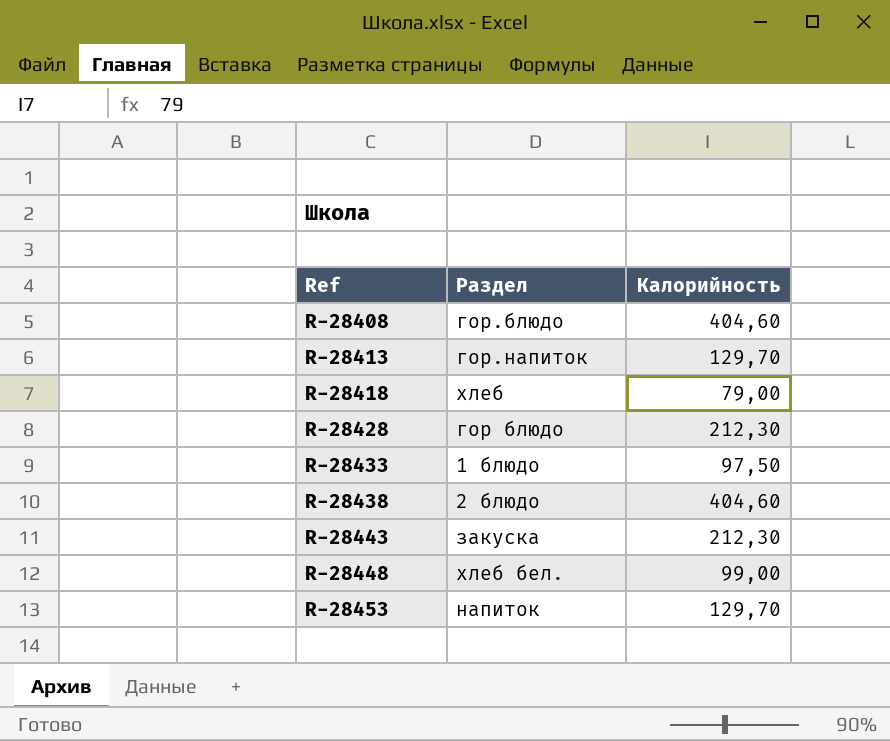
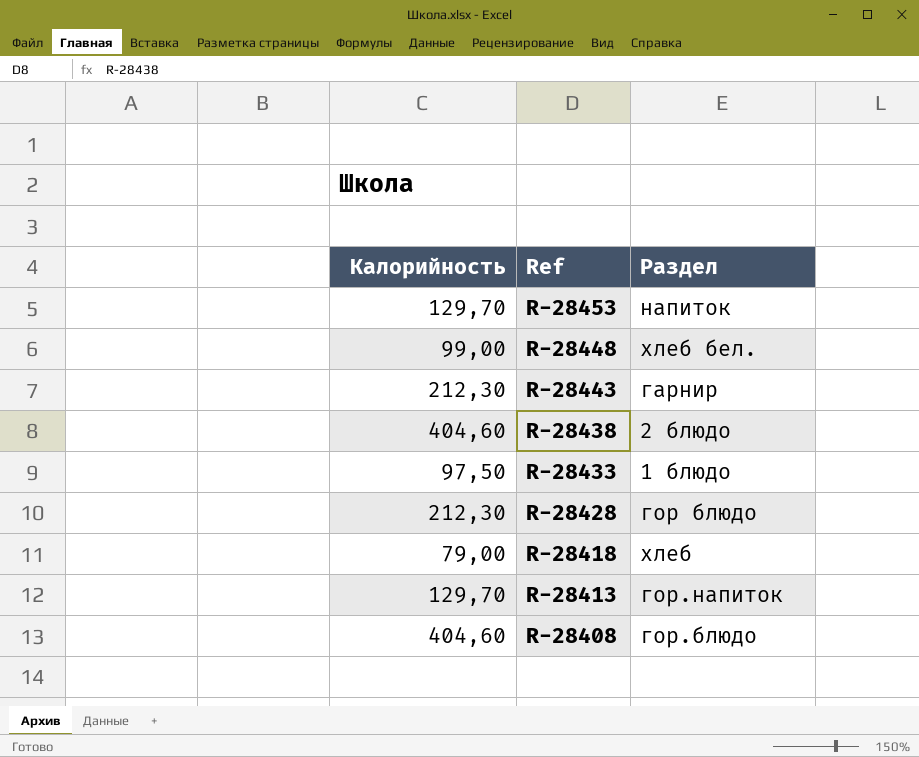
row order: Ref ascending -> Ref descending
column Калорийность | position: 3 -> 1
R-28443 | Раздел: закуска -> гарнир

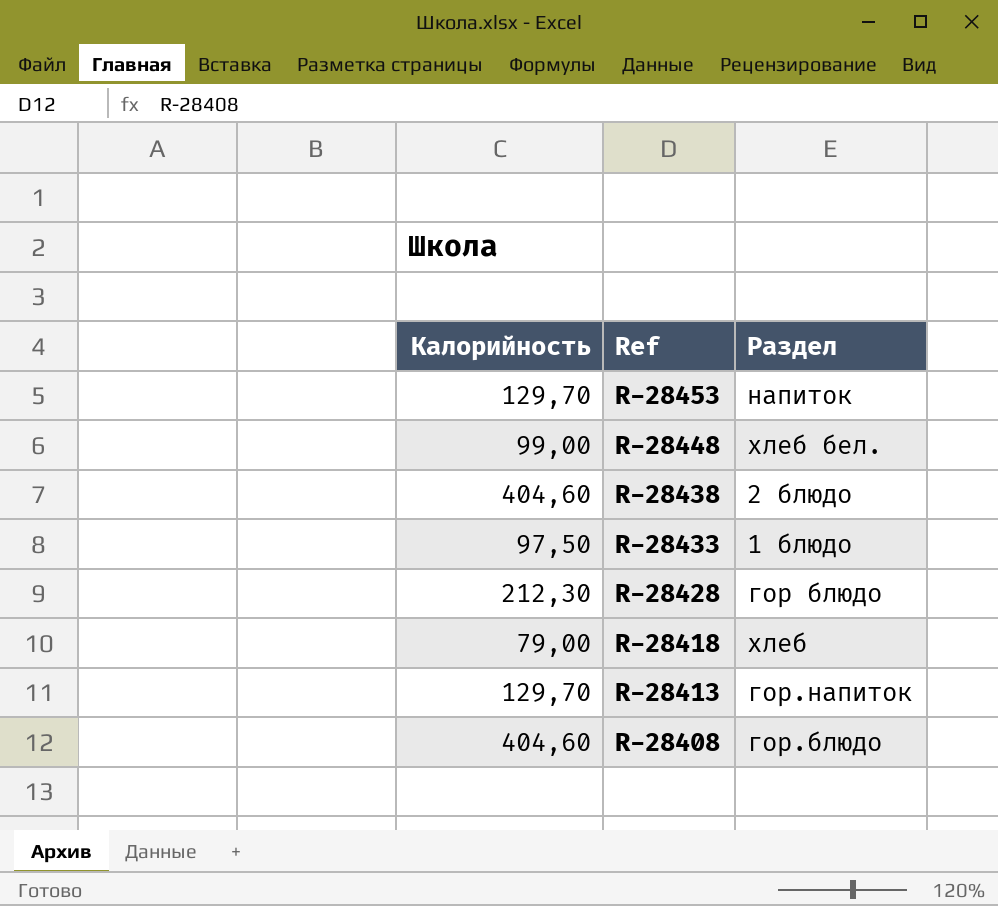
row R-28443: 212,30 | гарнир -> none

